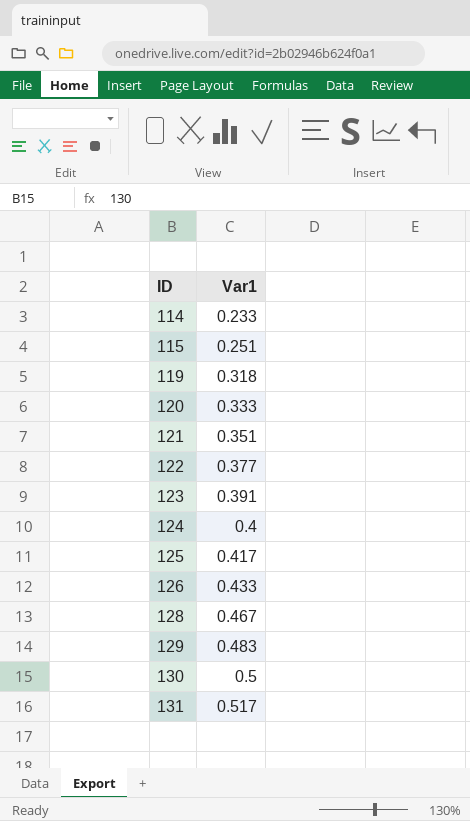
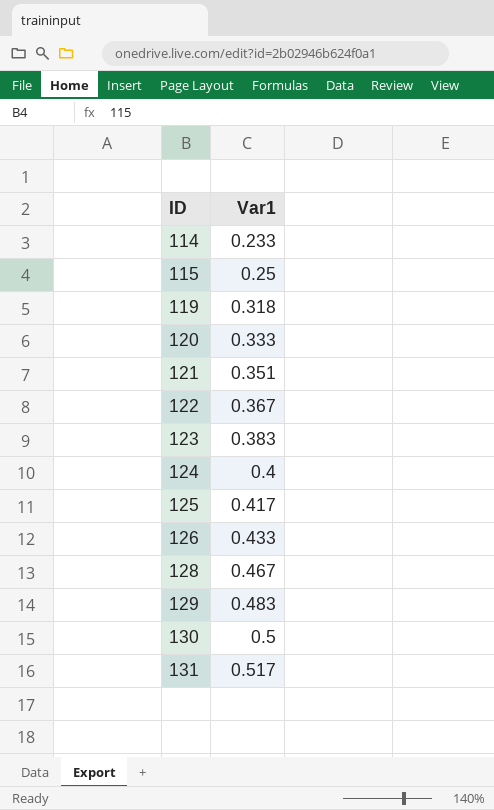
115 | Var1: 0.251 -> 0.25
122 | Var1: 0.377 -> 0.367
123 | Var1: 0.391 -> 0.383

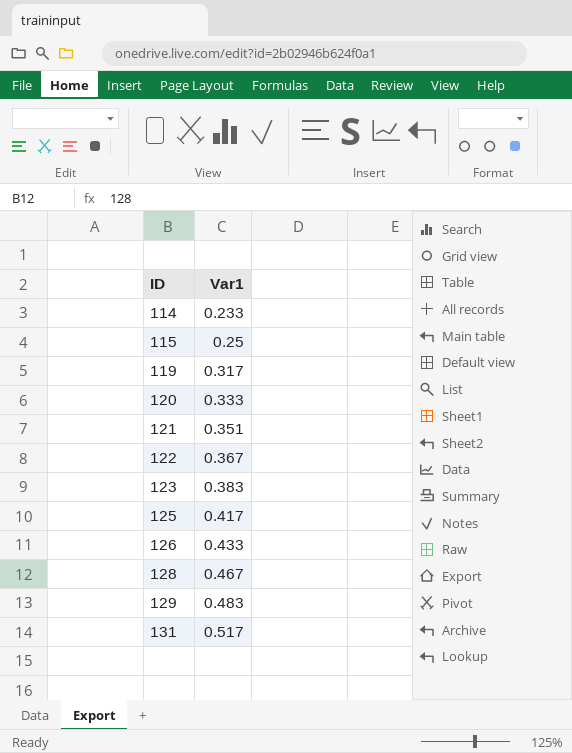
row 124: 0.4 -> none
row 130: 0.5 -> none
119 | Var1: 0.318 -> 0.317

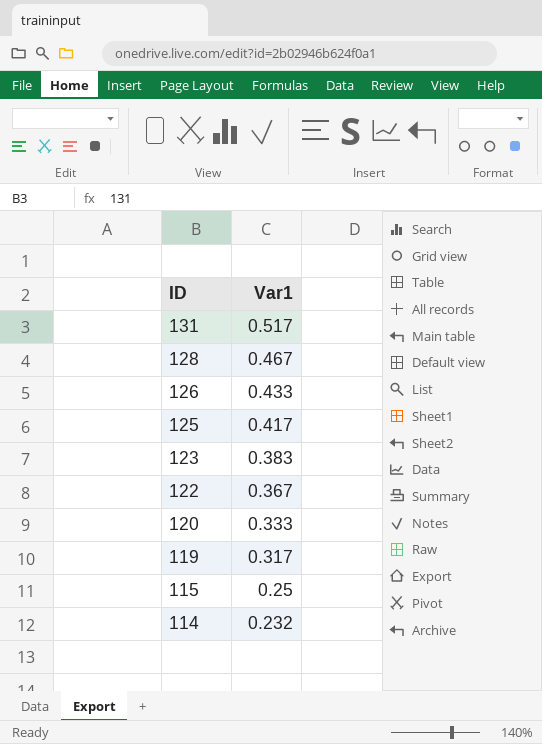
row order: ID ascending -> ID descending
row 121: 0.351 -> none
row 129: 0.483 -> none
114 | Var1: 0.233 -> 0.232

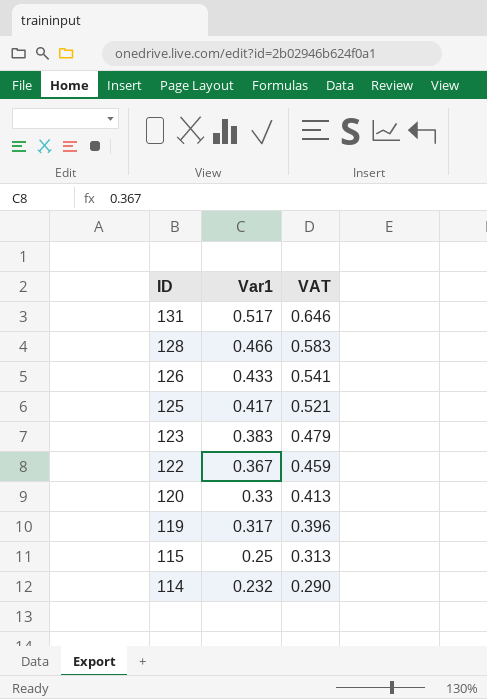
column VAT | formula: none -> [Var1] * 1.25
128 | Var1: 0.467 -> 0.466
120 | Var1: 0.333 -> 0.33

